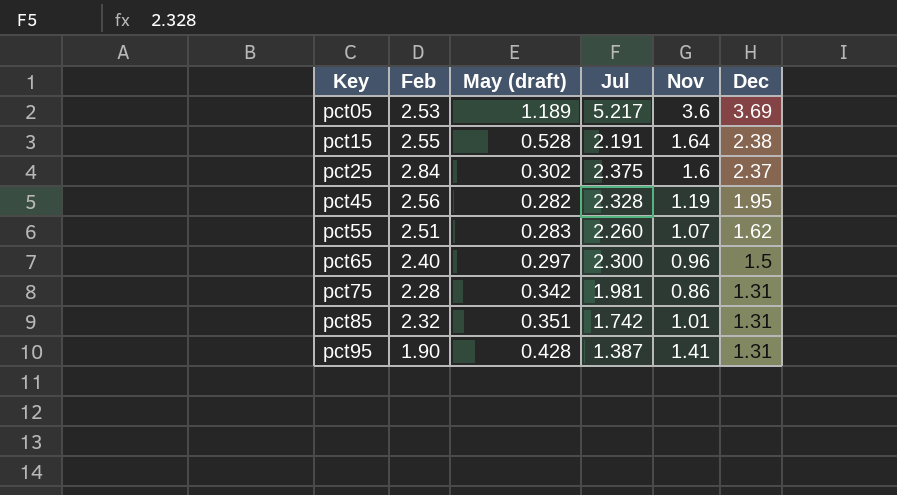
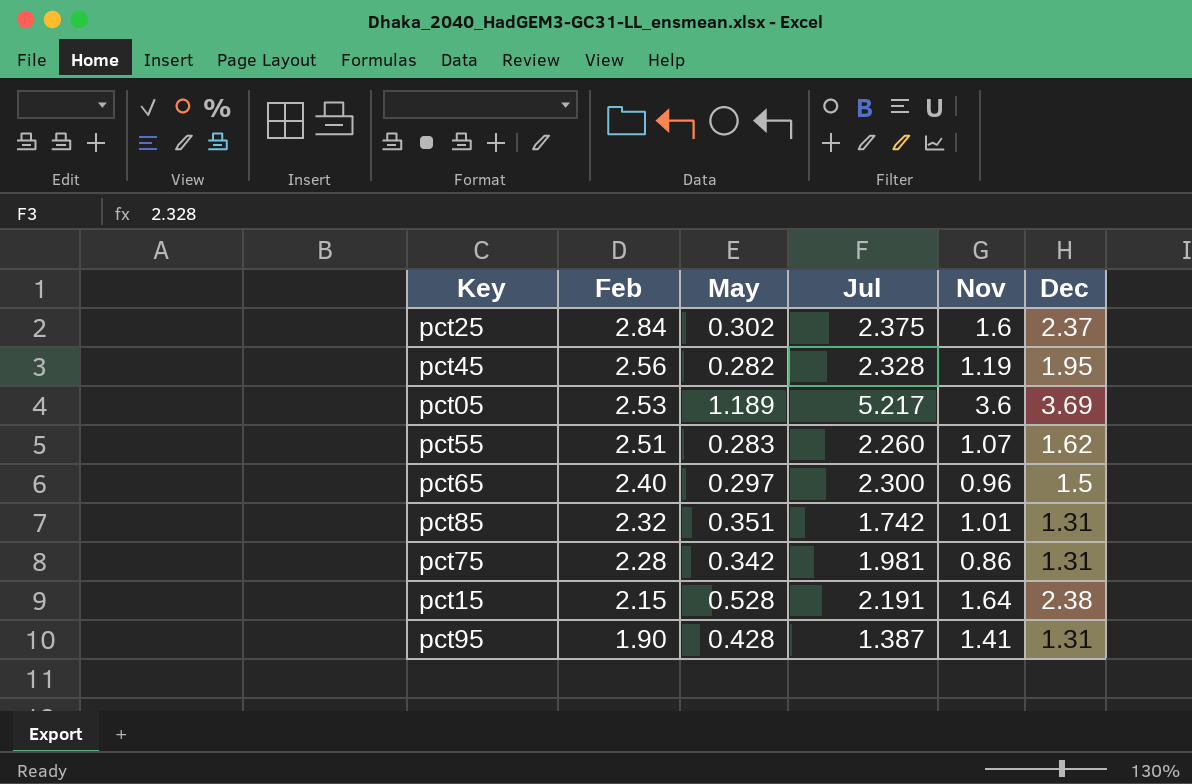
row order: Key ascending -> Feb descending
column name: May (draft) -> May
pct15 | Feb: 2.55 -> 2.15

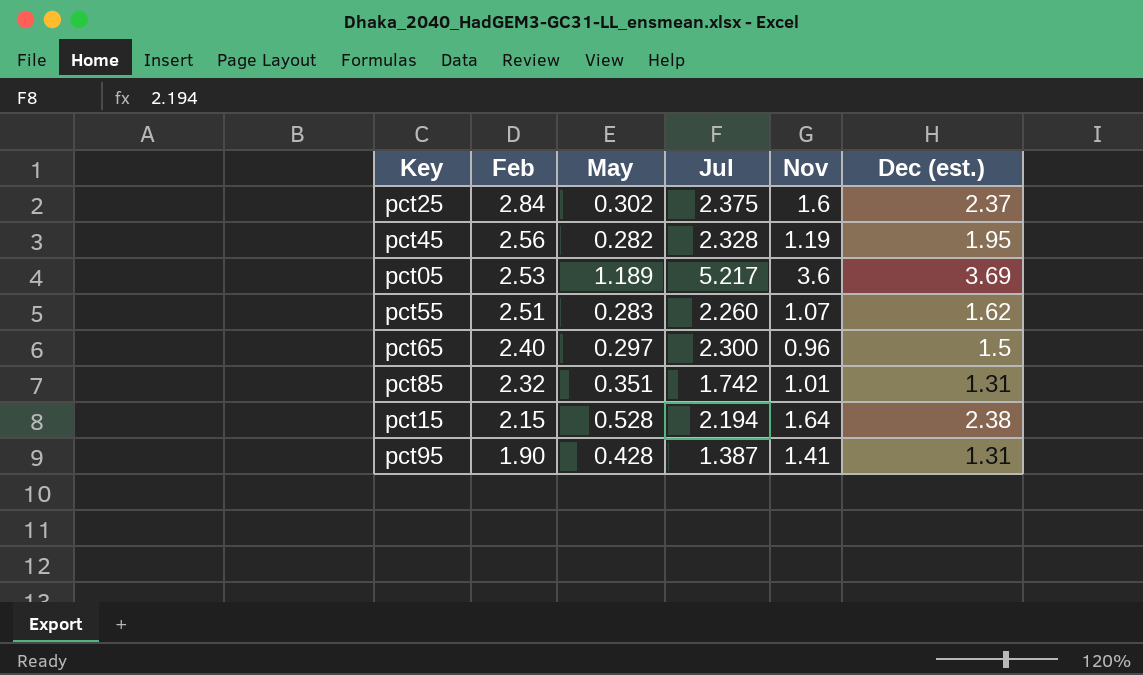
column name: Dec -> Dec (est.)
row pct75: 2.28 | 0.342 | 1.981 | 0.86 | 1.31 -> none
pct15 | Jul: 2.191 -> 2.194

